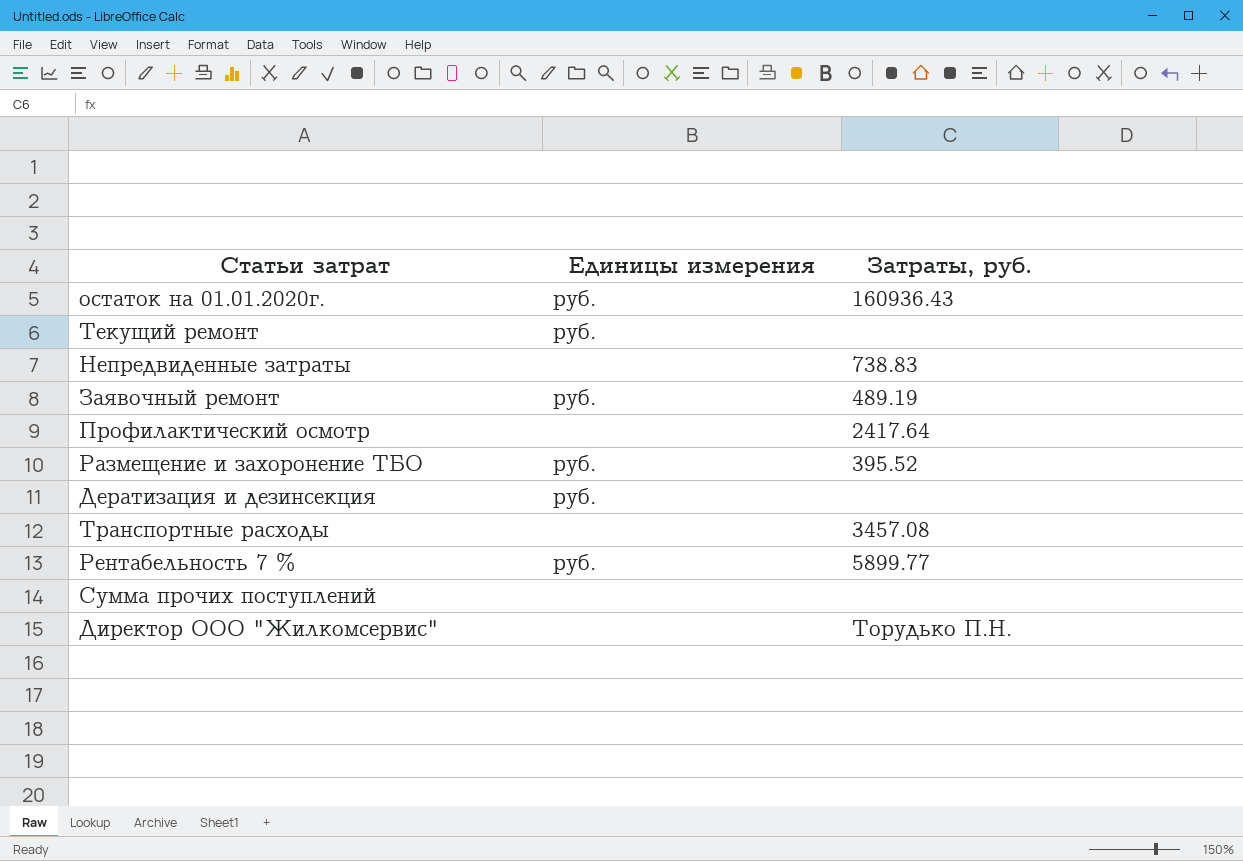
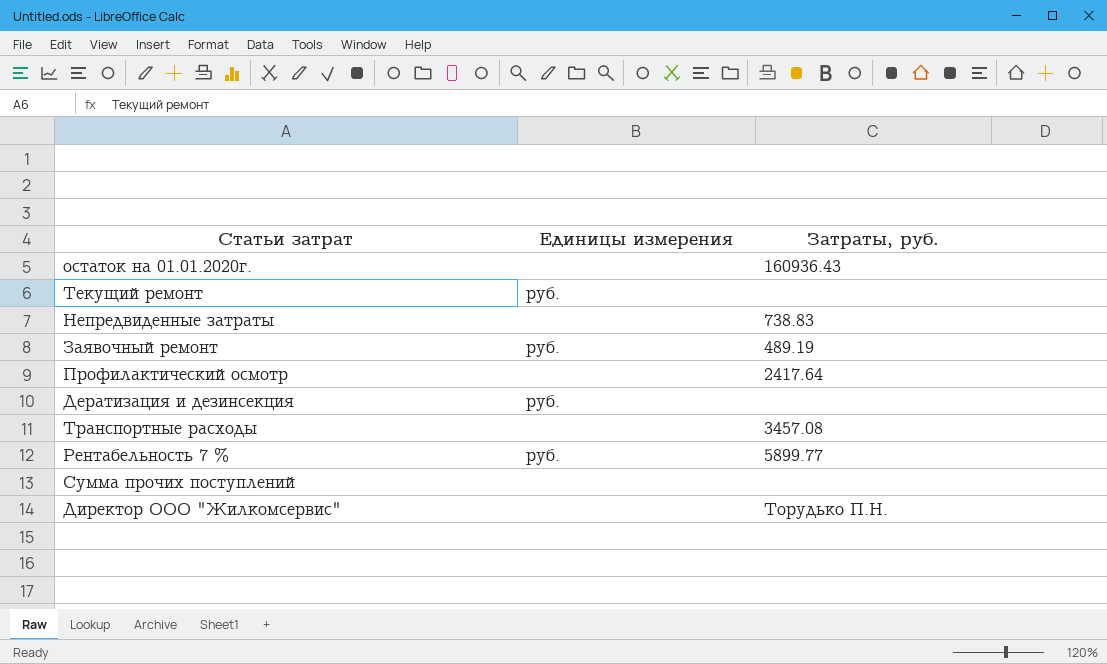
row Размещение и захоронение ТБО: руб. | 395.52 -> none
остаток на 01.01.2020г. | Единицы измерения: руб. -> none

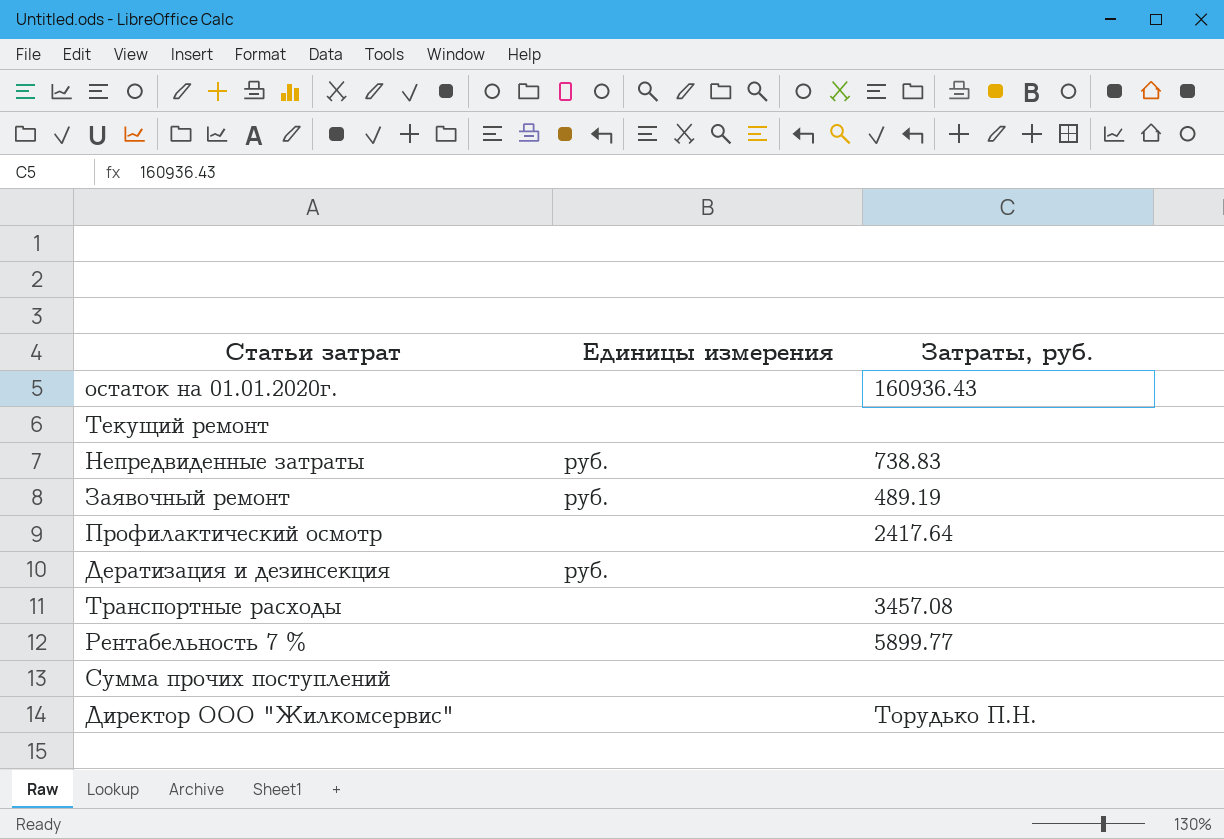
Текущий ремонт | Единицы измерения: руб. -> none
Непредвиденные затраты | Единицы измерения: none -> руб.
Рентабельность 7 % | Единицы измерения: руб. -> none

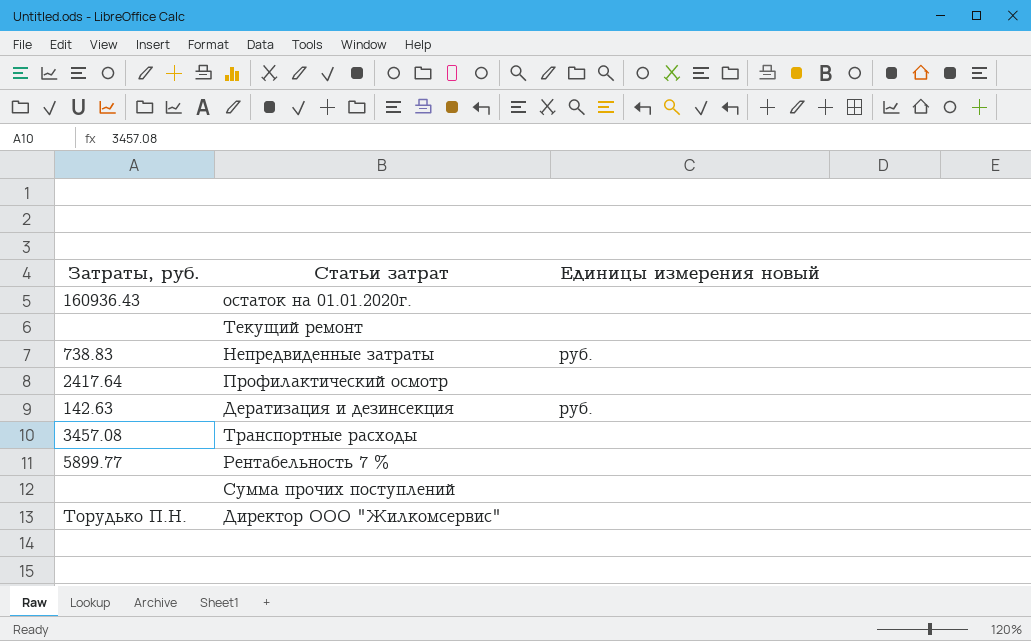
column Затраты, руб. | position: 3 -> 1
column name: Единицы измерения -> Единицы измерения новый
row Заявочный ремонт: руб. | 489.19 -> none
Дератизация и дезинсекция | Затраты, руб.: none -> 142.63

